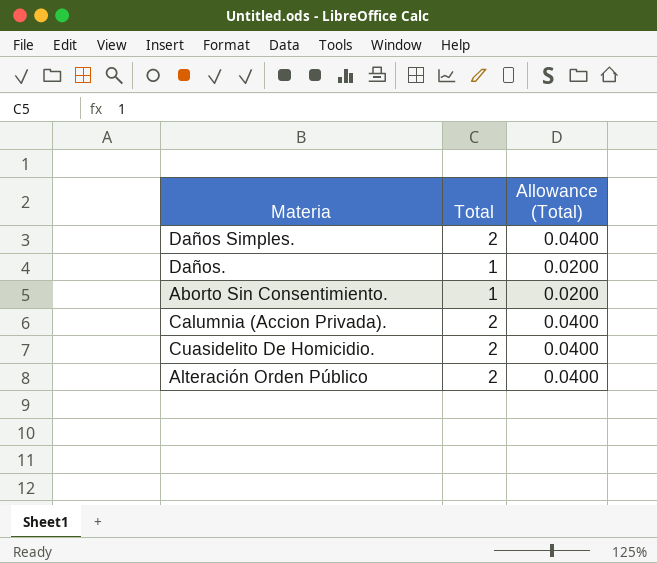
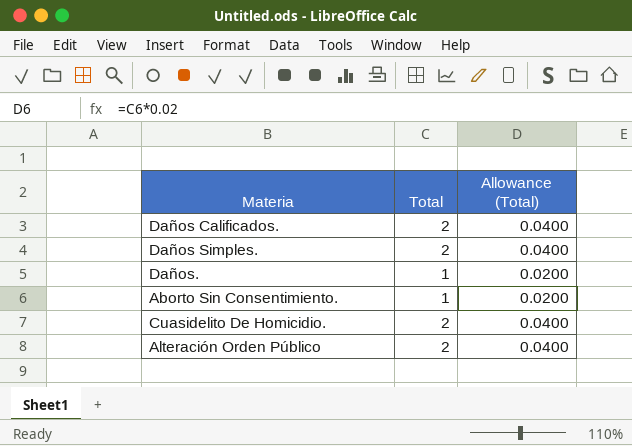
row Calumnia (Accion Privada).: 2 | 0.0400 -> none
row Daños Calificados.: none -> 2 | 0.0400

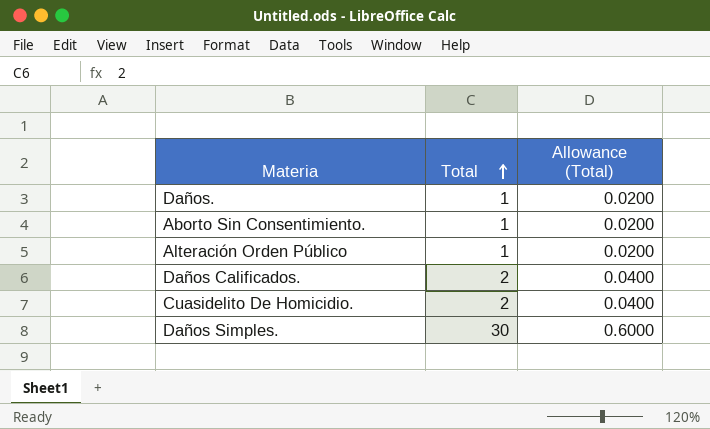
row order: none -> Total ascending
Alteración Orden Público | Total: 2 -> 1
Alteración Orden Público | Allowance (Total): 0.0400 -> 0.0200
Daños Simples. | Total: 2 -> 30
Daños Simples. | Allowance (Total): 0.0400 -> 0.6000

